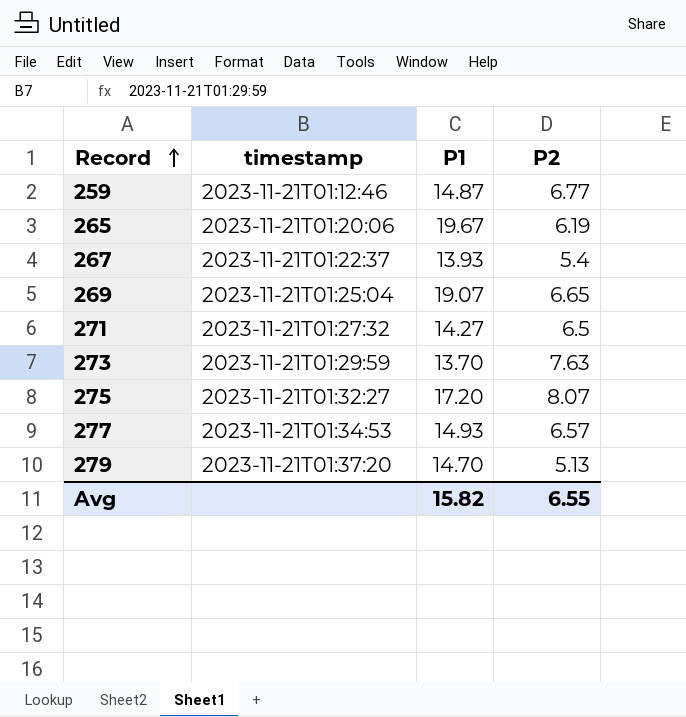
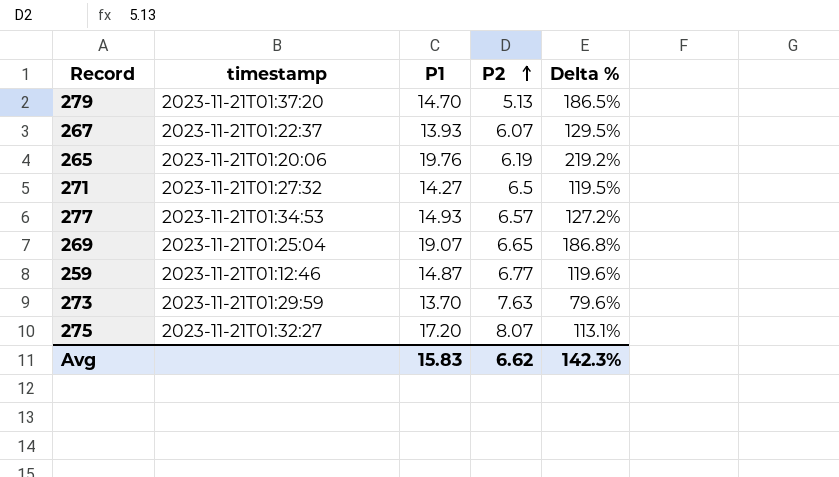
row order: Record ascending -> P2 ascending
column Delta % | formula: none -> ([P1] - [P2]) / [P2]
267 | P2: 5.4 -> 6.07
265 | P1: 19.67 -> 19.76
Avg | P1: 15.82 -> 15.83
Avg | P2: 6.55 -> 6.62

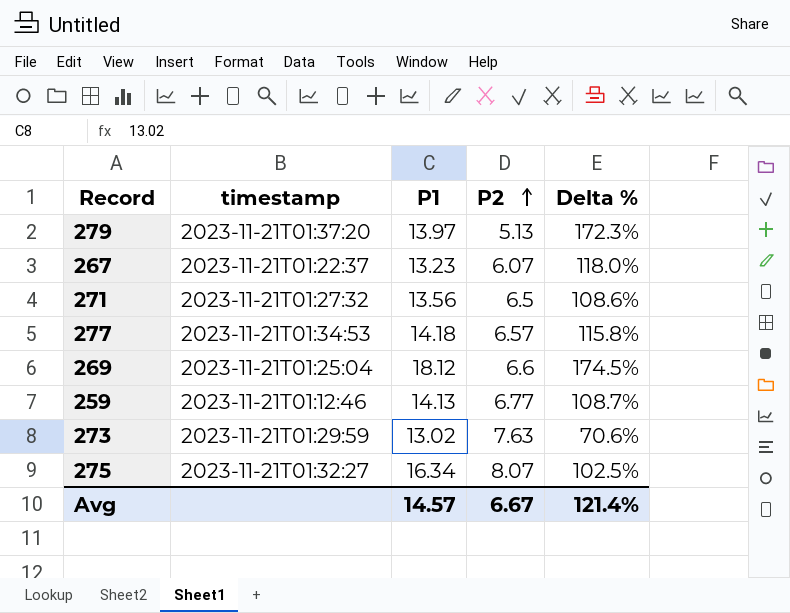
row 265: 2023-11-21T01:20:06 | 19.76 | 6.19 | 219.2% -> none
279 | P1: 14.70 -> 13.97
279 | Delta %: 186.5% -> 172.3%
267 | P1: 13.93 -> 13.23
267 | Delta %: 129.5% -> 118.0%
271 | P1: 14.27 -> 13.56
271 | Delta %: 119.5% -> 108.6%
277 | P1: 14.93 -> 14.18
277 | Delta %: 127.2% -> 115.8%
269 | P1: 19.07 -> 18.12
269 | P2: 6.65 -> 6.6
269 | Delta %: 186.8% -> 174.5%
259 | P1: 14.87 -> 14.13
259 | Delta %: 119.6% -> 108.7%
273 | P1: 13.70 -> 13.02
273 | Delta %: 79.6% -> 70.6%
275 | P1: 17.20 -> 16.34
275 | Delta %: 113.1% -> 102.5%
Avg | P1: 15.83 -> 14.57
Avg | P2: 6.62 -> 6.67
Avg | Delta %: 142.3% -> 121.4%

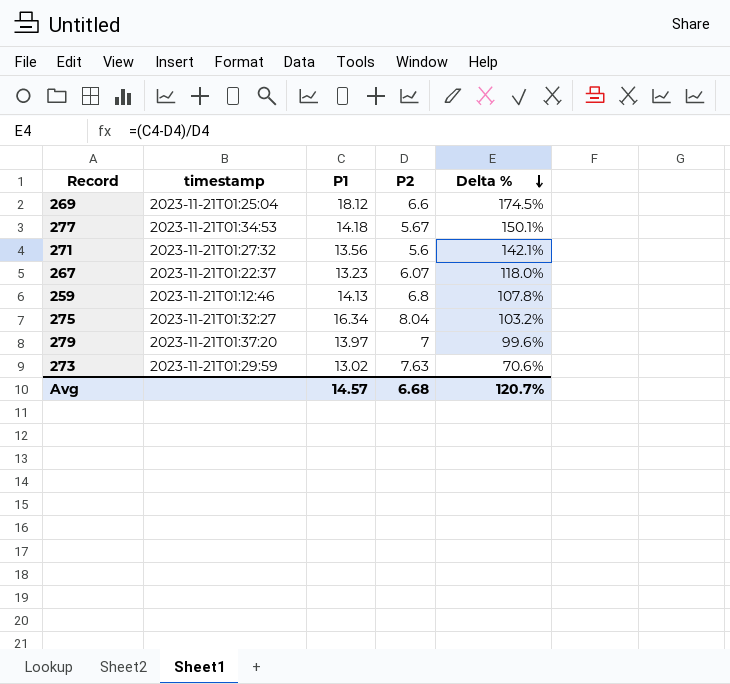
row order: P2 ascending -> Delta % descending
277 | P2: 6.57 -> 5.67
277 | Delta %: 115.8% -> 150.1%
271 | P2: 6.5 -> 5.6
271 | Delta %: 108.6% -> 142.1%
259 | P2: 6.77 -> 6.8
259 | Delta %: 108.7% -> 107.8%
275 | P2: 8.07 -> 8.04
275 | Delta %: 102.5% -> 103.2%
279 | P2: 5.13 -> 7
279 | Delta %: 172.3% -> 99.6%
Avg | P2: 6.67 -> 6.68
Avg | Delta %: 121.4% -> 120.7%

